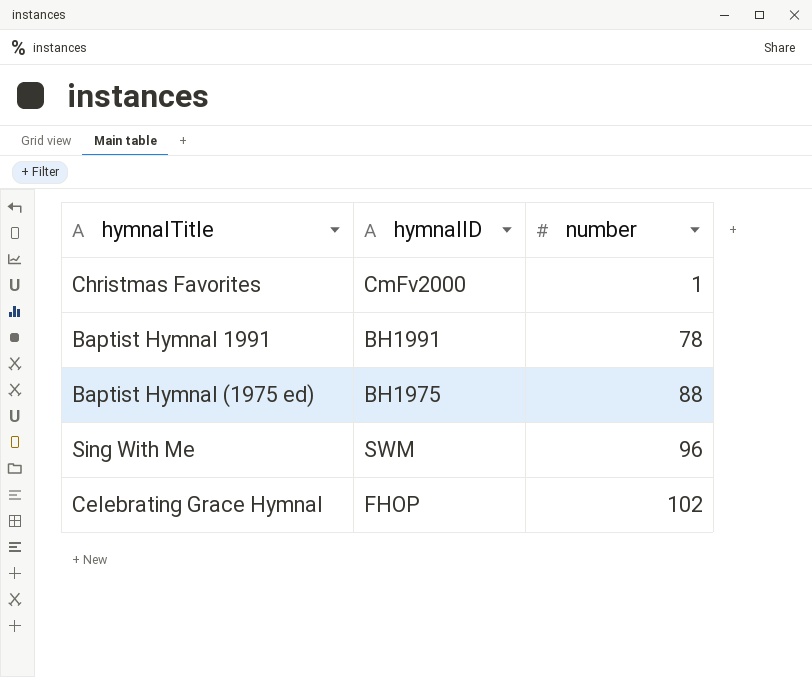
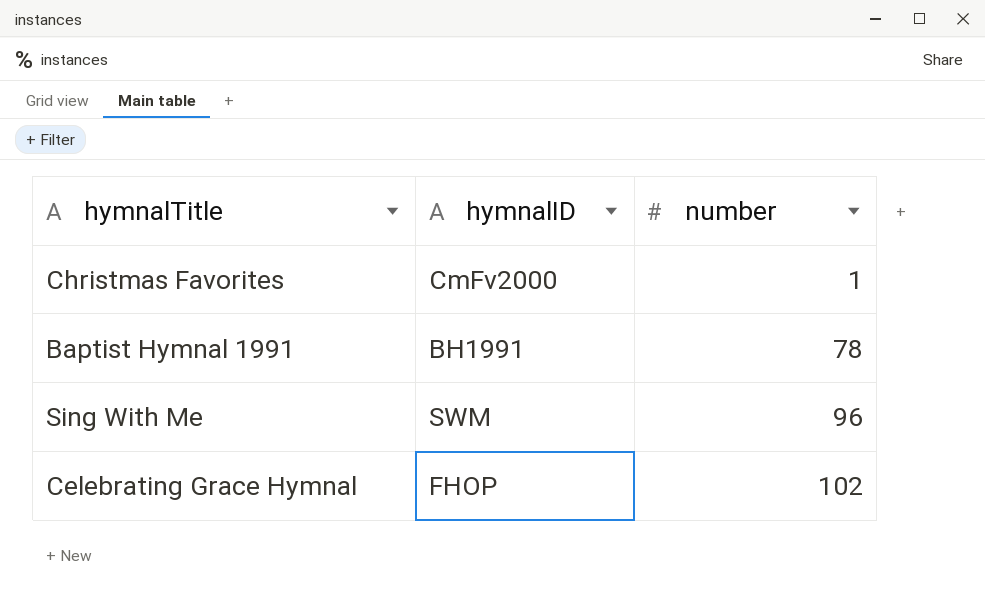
row Baptist Hymnal (1975 ed): BH1975 | 88 -> none

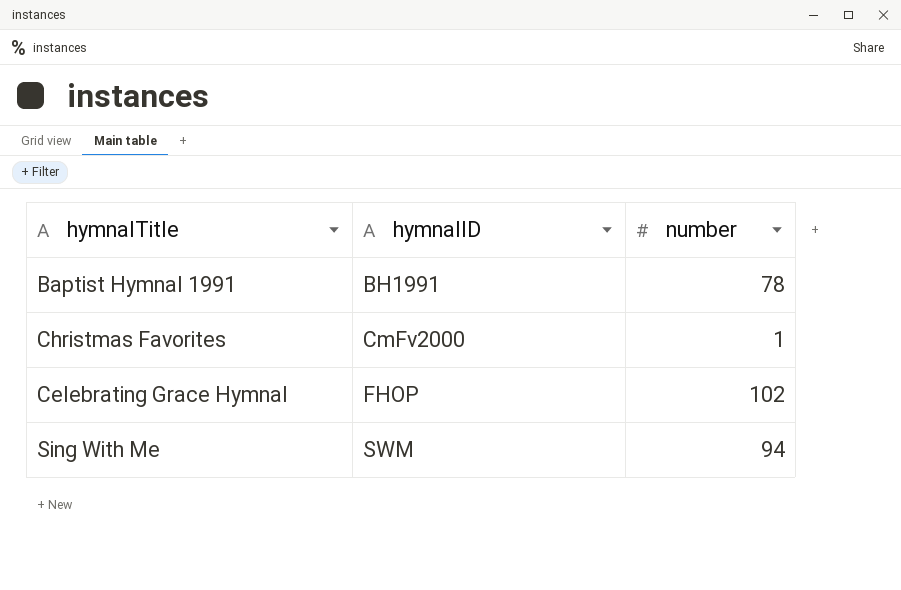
row order: number ascending -> hymnalID ascending
Sing With Me | number: 96 -> 94

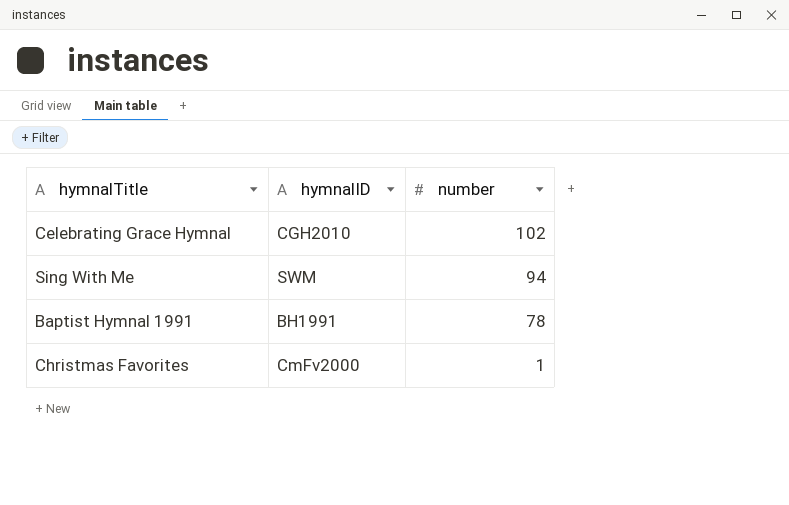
row order: hymnalID ascending -> number descending
Celebrating Grace Hymnal | hymnalID: FHOP -> CGH2010

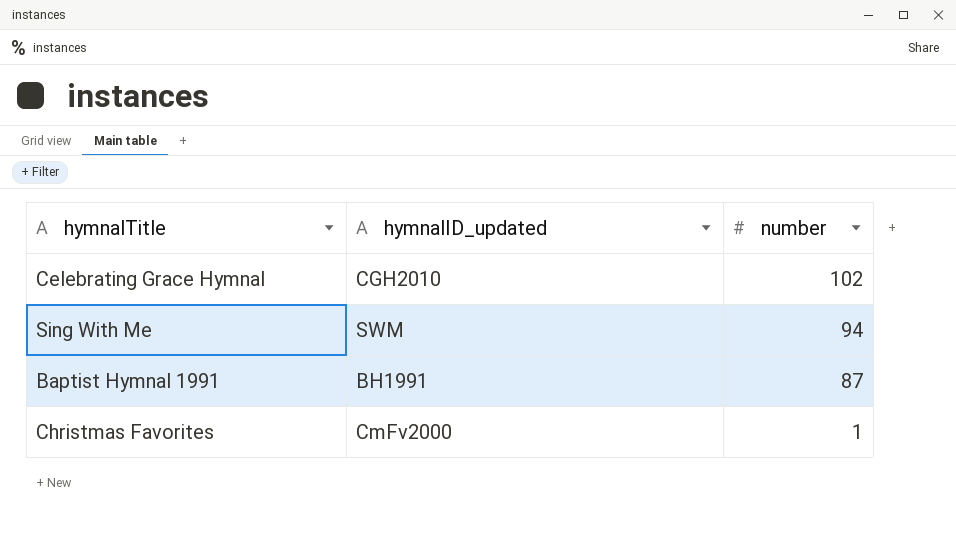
column name: hymnalID -> hymnalID_updated
Baptist Hymnal 1991 | number: 78 -> 87

